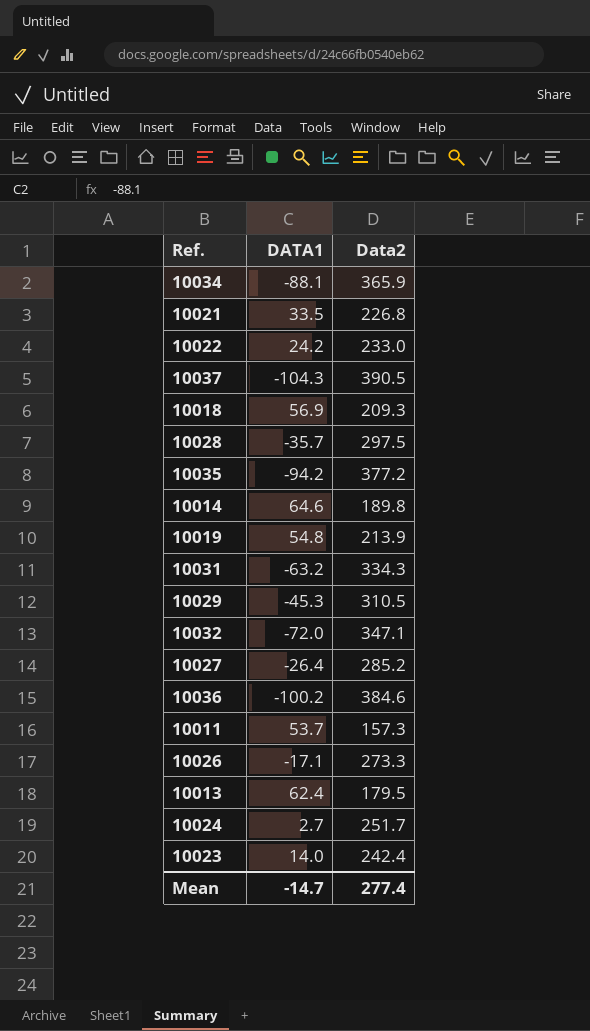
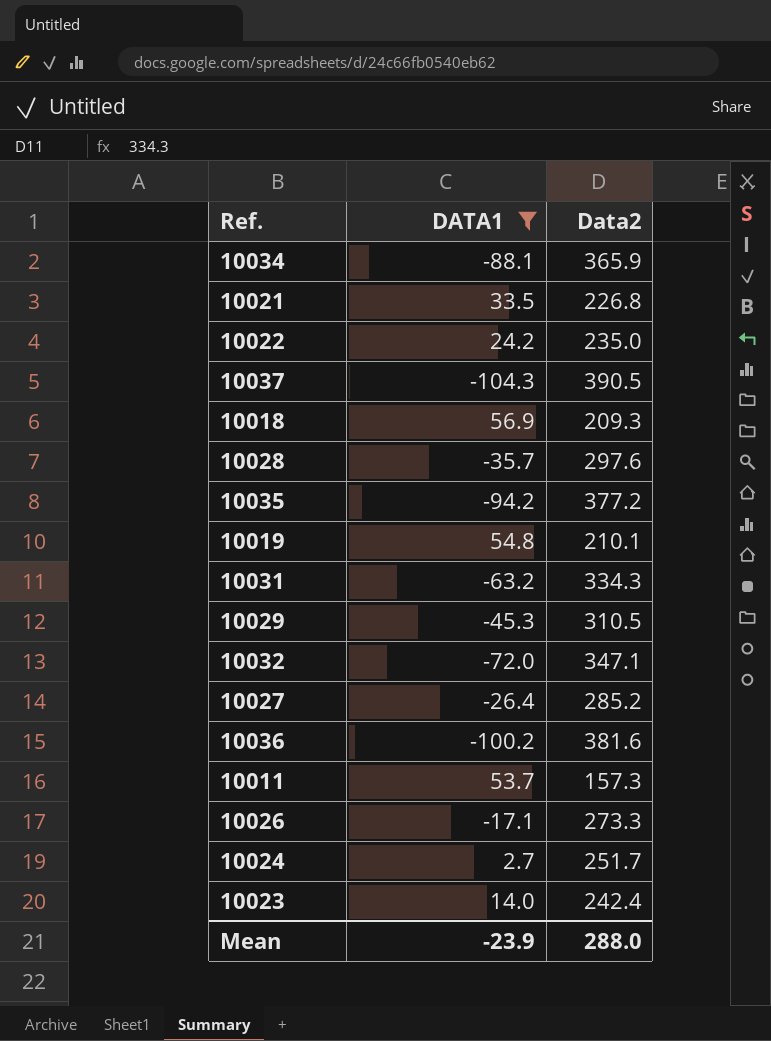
filter: none -> DATA1 <= 56.9
10022 | Data2: 233.0 -> 235.0
10028 | Data2: 297.5 -> 297.6
10019 | Data2: 213.9 -> 210.1
10036 | Data2: 384.6 -> 381.6
Mean | DATA1: -14.7 -> -23.9
Mean | Data2: 277.4 -> 288.0

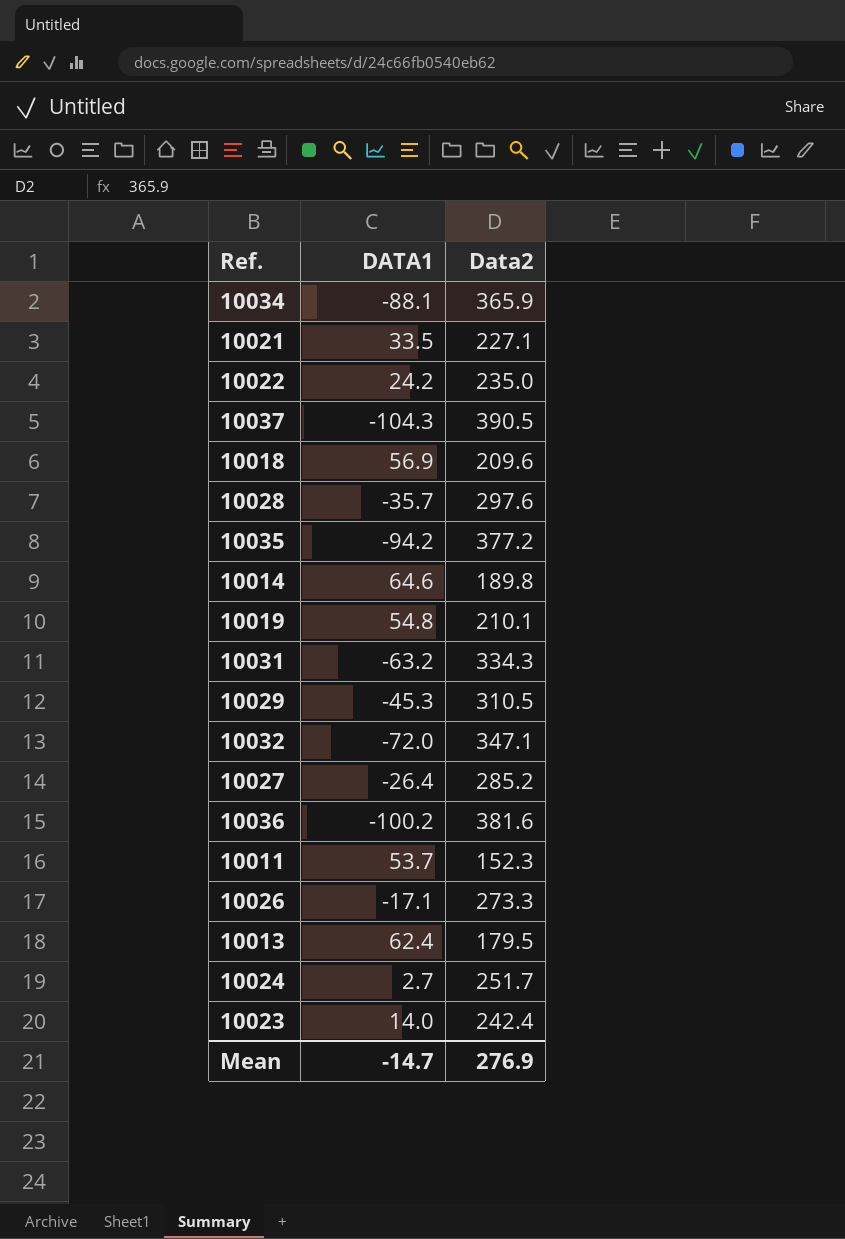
filter: DATA1 <= 56.9 -> none
10021 | Data2: 226.8 -> 227.1
10018 | Data2: 209.3 -> 209.6
10011 | Data2: 157.3 -> 152.3
Mean | DATA1: -23.9 -> -14.7
Mean | Data2: 288.0 -> 276.9

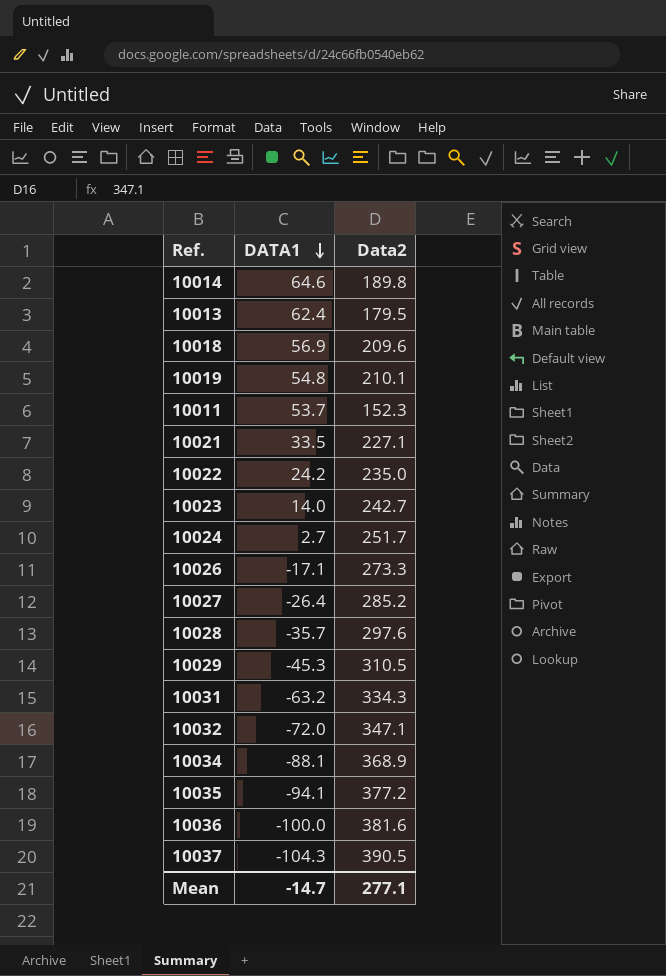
row order: none -> DATA1 descending
10023 | Data2: 242.4 -> 242.7
10034 | Data2: 365.9 -> 368.9
10035 | DATA1: -94.2 -> -94.1
10036 | DATA1: -100.2 -> -100.0
Mean | Data2: 276.9 -> 277.1

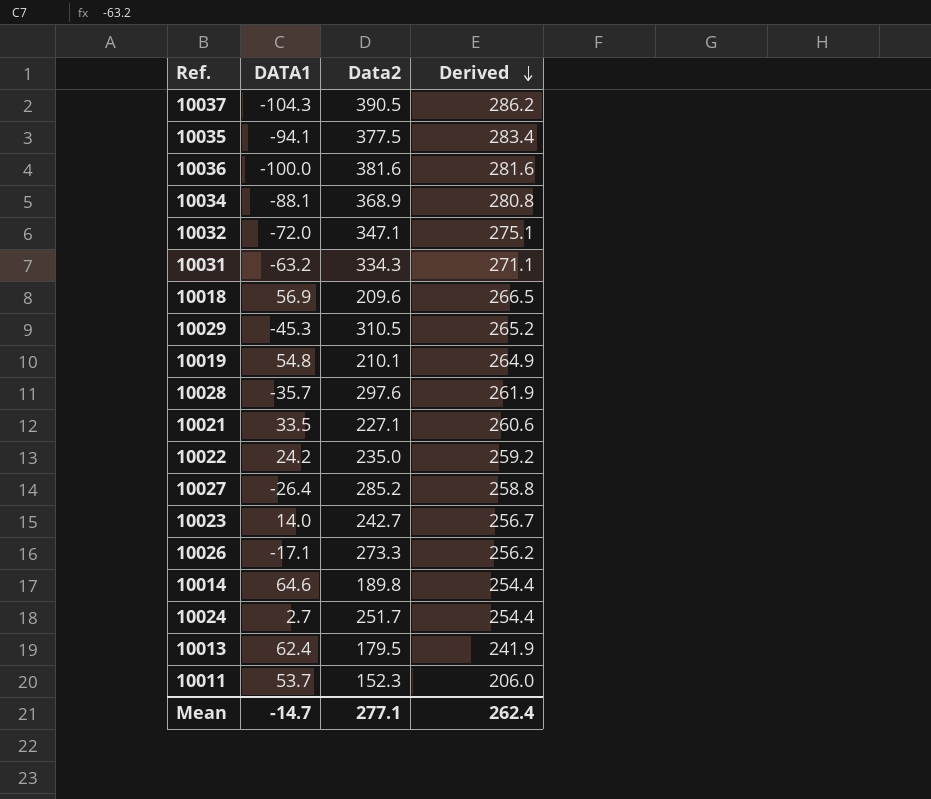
row order: DATA1 descending -> Derived descending
column Derived | formula: none -> [DATA1] + [Data2]
10035 | Data2: 377.2 -> 377.5

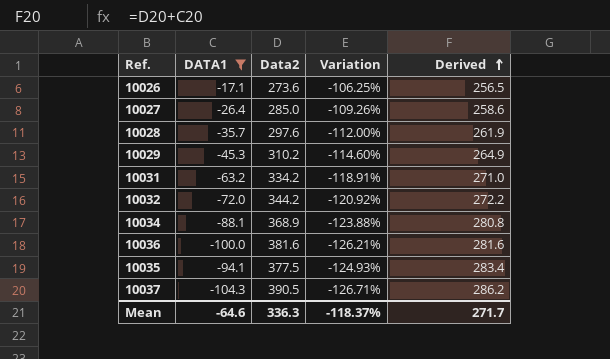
filter: none -> DATA1 <= -17.1
row order: Derived descending -> Derived ascending
column Variation | formula: none -> ([DATA1] - [Data2]) / [Data2]
10026 | Data2: 273.3 -> 273.6
10026 | Derived: 256.2 -> 256.5
10027 | Data2: 285.2 -> 285.0
10027 | Derived: 258.8 -> 258.6
10029 | Data2: 310.5 -> 310.2
10029 | Derived: 265.2 -> 264.9
10031 | Data2: 334.3 -> 334.2
10031 | Derived: 271.1 -> 271.0
10032 | Data2: 347.1 -> 344.2
10032 | Derived: 275.1 -> 272.2
Mean | DATA1: -14.7 -> -64.6
Mean | Data2: 277.1 -> 336.3
Mean | Derived: 262.4 -> 271.7

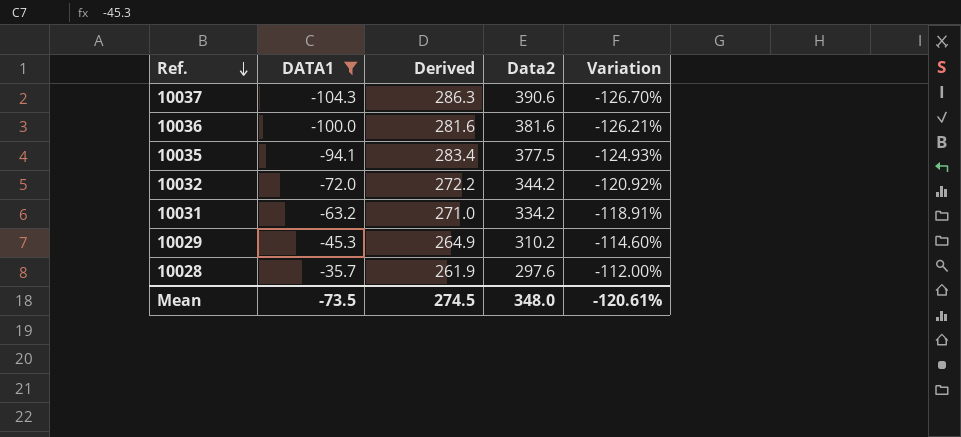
row order: Derived ascending -> Ref. descending
column Derived | position: 5 -> 3
row 10026: -17.1 | 273.6 | -106.25% | 256.5 -> none
row 10027: -26.4 | 285.0 | -109.26% | 258.6 -> none
row 10034: -88.1 | 368.9 | -123.88% | 280.8 -> none
10037 | Derived: 286.2 -> 286.3
10037 | Data2: 390.5 -> 390.6
10037 | Variation: -126.71% -> -126.70%
Mean | DATA1: -64.6 -> -73.5
Mean | Derived: 271.7 -> 274.5
Mean | Data2: 336.3 -> 348.0
Mean | Variation: -118.37% -> -120.61%

